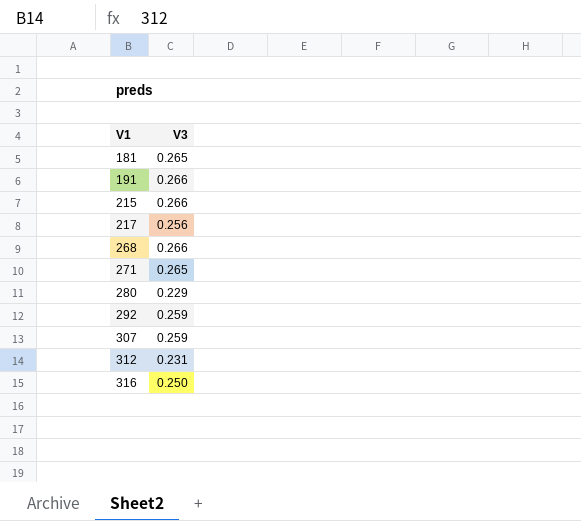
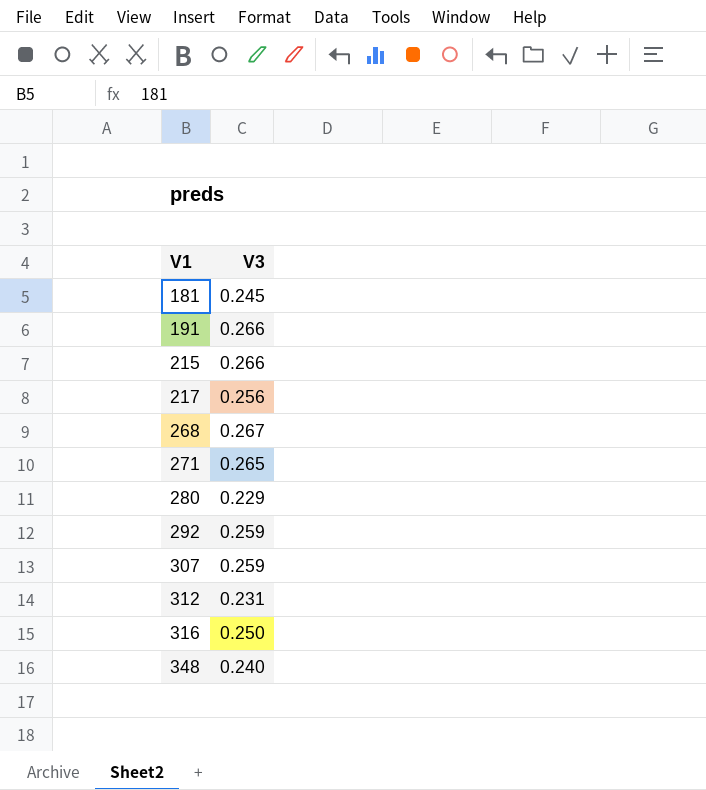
181 | V3: 0.265 -> 0.245
268 | V3: 0.266 -> 0.267
row 348: none -> 0.240

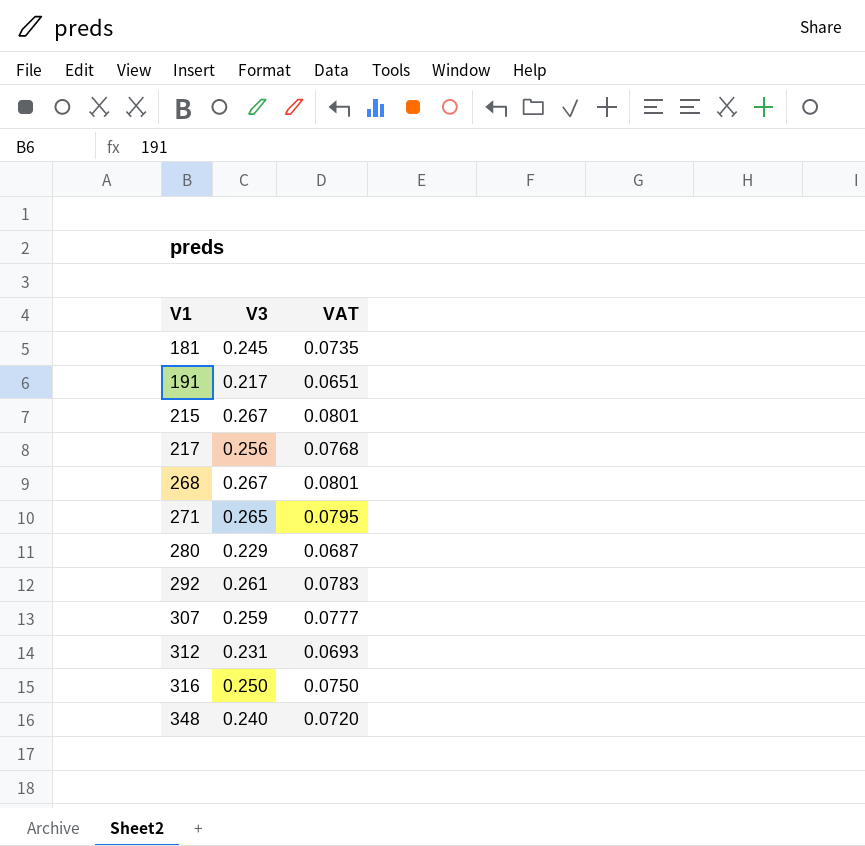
column VAT | formula: none -> [V3] * 0.3
191 | V3: 0.266 -> 0.217
215 | V3: 0.266 -> 0.267
292 | V3: 0.259 -> 0.261

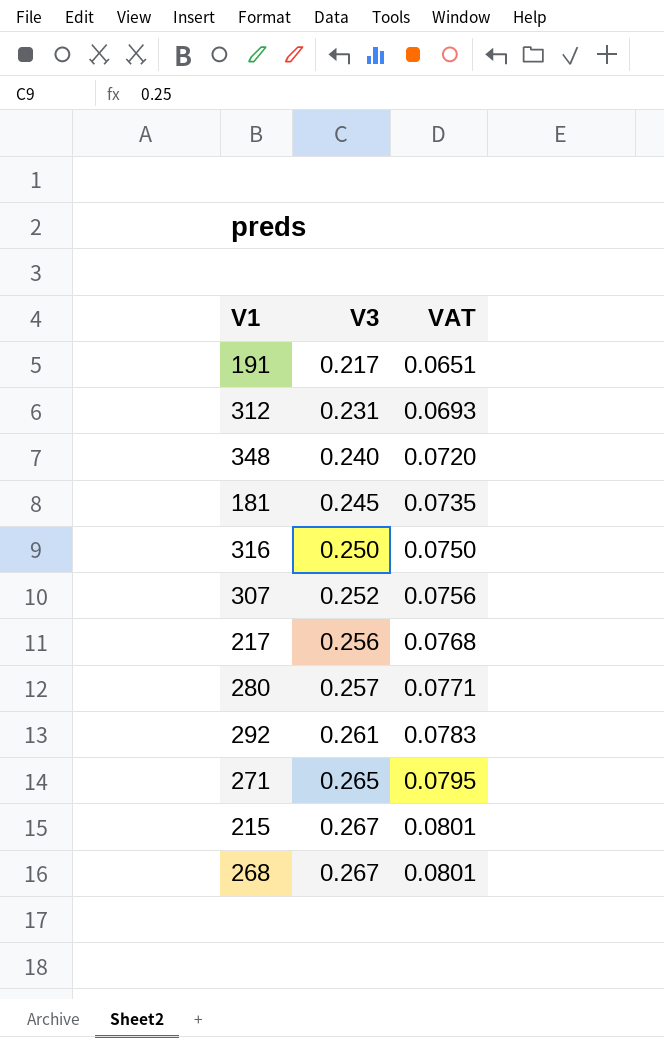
row order: V1 ascending -> V3 ascending
307 | V3: 0.259 -> 0.252
307 | VAT: 0.0777 -> 0.0756
280 | V3: 0.229 -> 0.257
280 | VAT: 0.0687 -> 0.0771

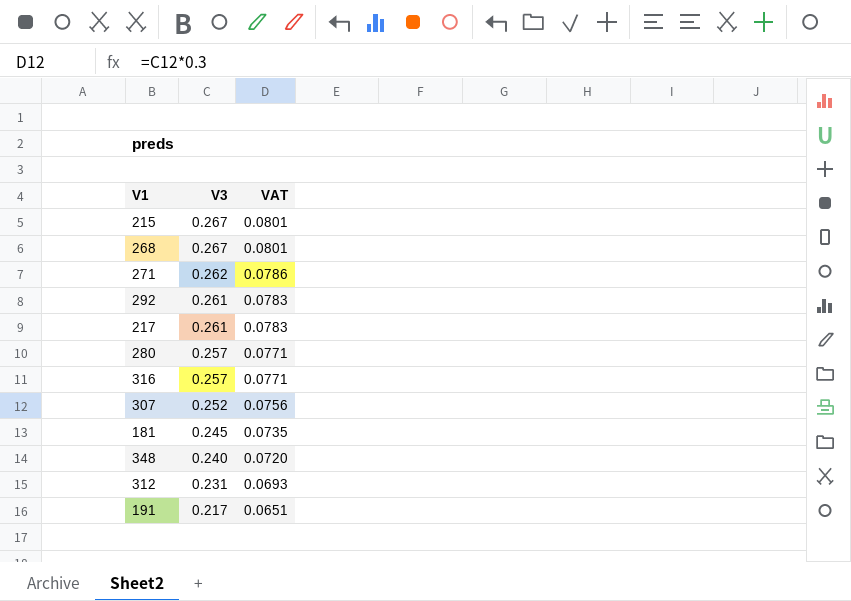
row order: V3 ascending -> V3 descending
271 | V3: 0.265 -> 0.262
271 | VAT: 0.0795 -> 0.0786
217 | V3: 0.256 -> 0.261
217 | VAT: 0.0768 -> 0.0783
316 | V3: 0.250 -> 0.257
316 | VAT: 0.0750 -> 0.0771

